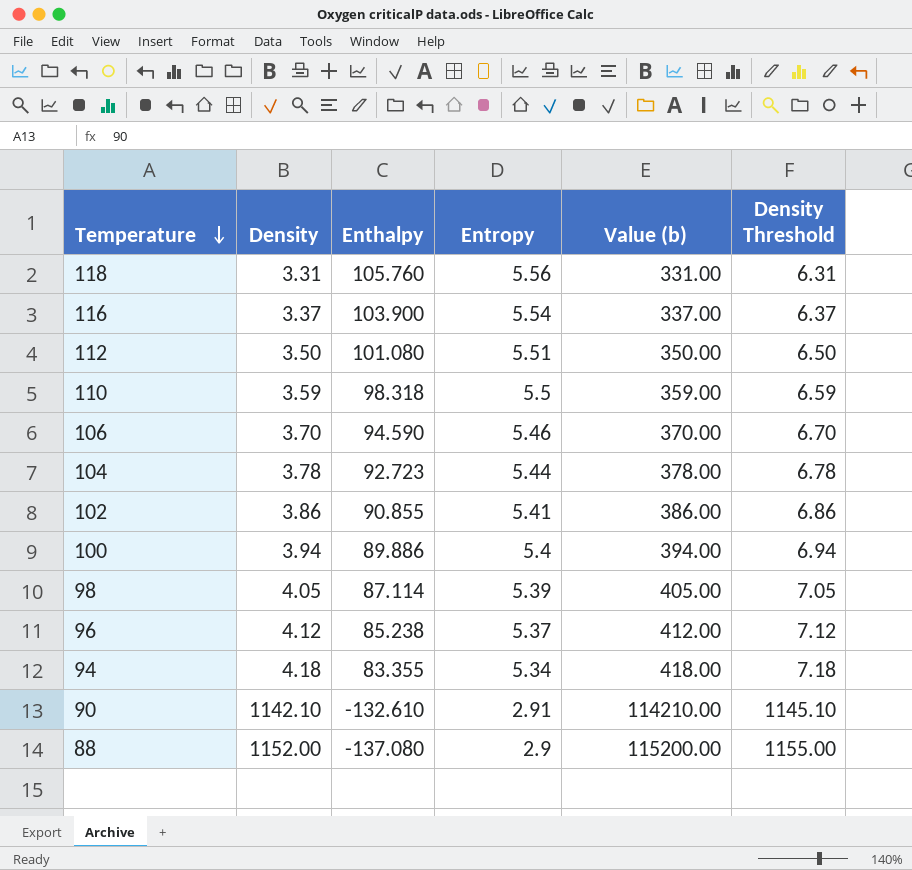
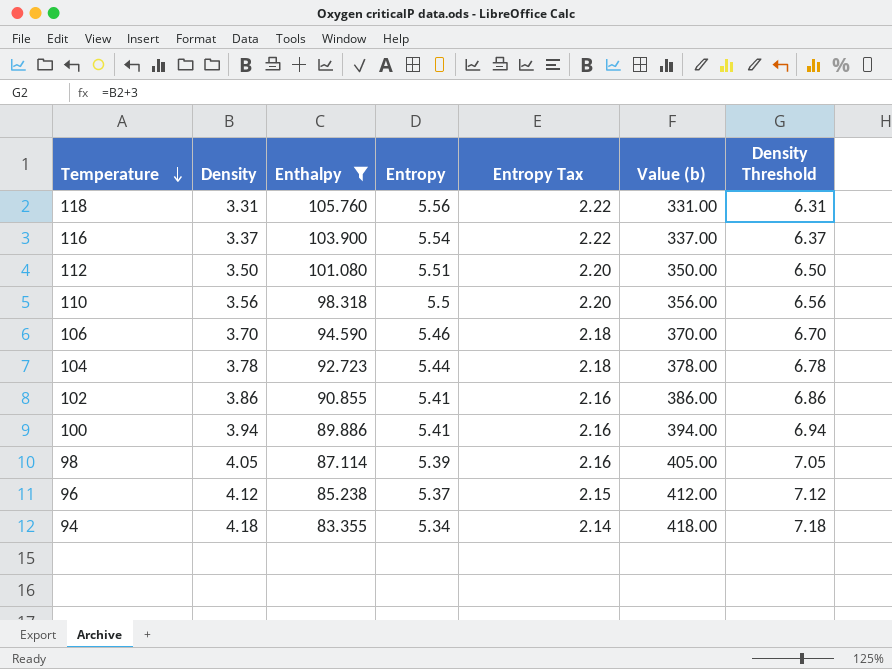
filter: none -> Enthalpy >= 83.355
column Entropy Tax | formula: none -> [Entropy] * 0.4
110 | Density: 3.59 -> 3.56
110 | Value (b): 359.00 -> 356.00
110 | Density Threshold: 6.59 -> 6.56
100 | Entropy: 5.4 -> 5.41

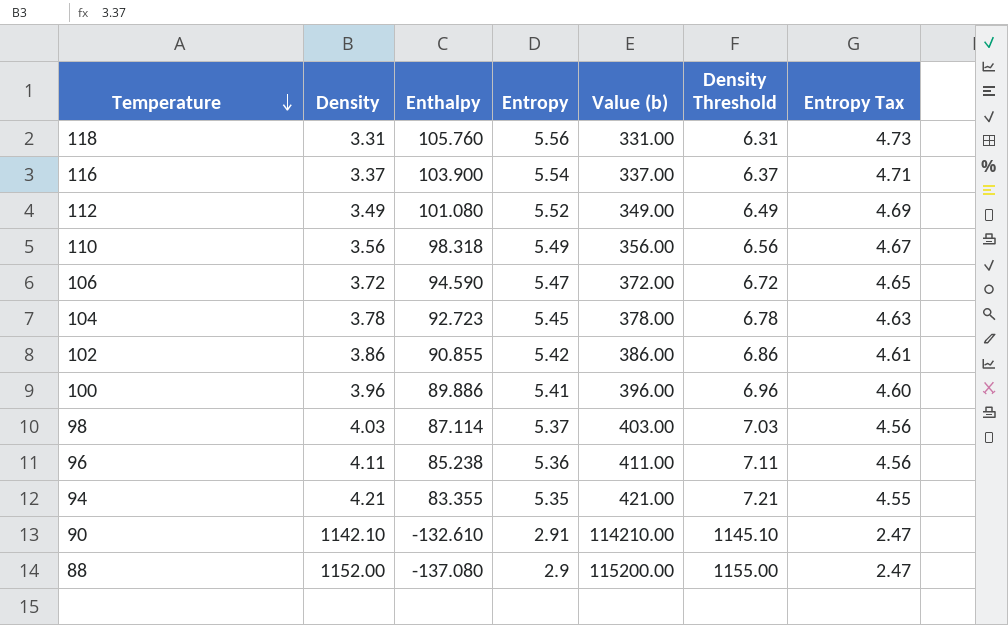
filter: Enthalpy >= 83.355 -> none
column Entropy Tax | formula: [Entropy] * 0.4 -> [Entropy] * 0.85
column Entropy Tax | position: 5 -> 7
112 | Density: 3.50 -> 3.49
112 | Entropy: 5.51 -> 5.52
112 | Value (b): 350.00 -> 349.00
112 | Density Threshold: 6.50 -> 6.49
110 | Entropy: 5.5 -> 5.49
106 | Density: 3.70 -> 3.72
106 | Entropy: 5.46 -> 5.47
106 | Value (b): 370.00 -> 372.00
106 | Density Threshold: 6.70 -> 6.72
104 | Entropy: 5.44 -> 5.45
102 | Entropy: 5.41 -> 5.42
100 | Density: 3.94 -> 3.96
100 | Value (b): 394.00 -> 396.00
100 | Density Threshold: 6.94 -> 6.96
98 | Density: 4.05 -> 4.03
98 | Entropy: 5.39 -> 5.37
98 | Value (b): 405.00 -> 403.00
98 | Density Threshold: 7.05 -> 7.03
96 | Density: 4.12 -> 4.11
96 | Entropy: 5.37 -> 5.36
96 | Value (b): 412.00 -> 411.00
96 | Density Threshold: 7.12 -> 7.11
94 | Density: 4.18 -> 4.21
94 | Entropy: 5.34 -> 5.35
94 | Value (b): 418.00 -> 421.00
94 | Density Threshold: 7.18 -> 7.21

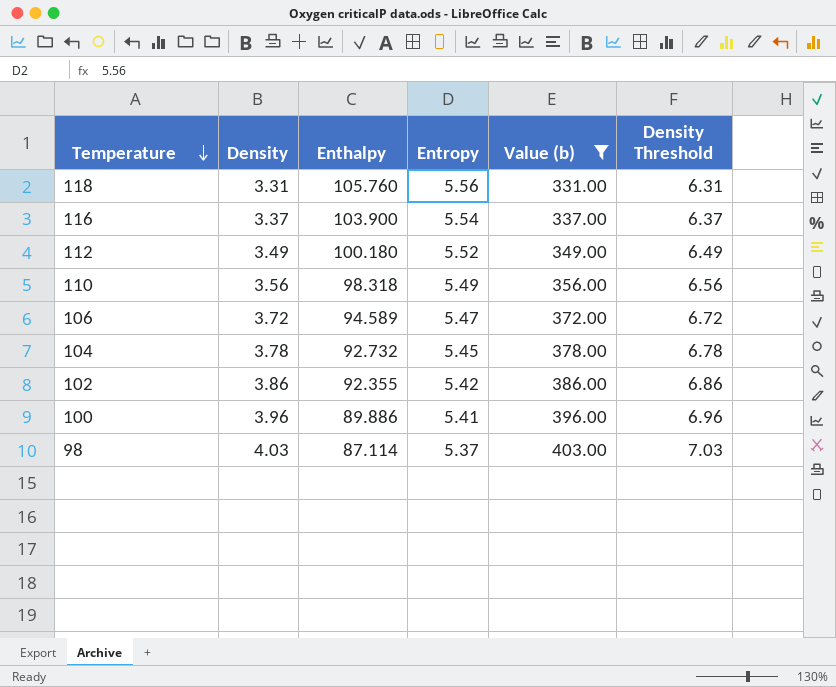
filter: none -> Value (b) <= 403.00
column Entropy Tax | formula: [Entropy] * 0.85 -> none
112 | Enthalpy: 101.080 -> 100.180
106 | Enthalpy: 94.590 -> 94.589
104 | Enthalpy: 92.723 -> 92.732
102 | Enthalpy: 90.855 -> 92.355

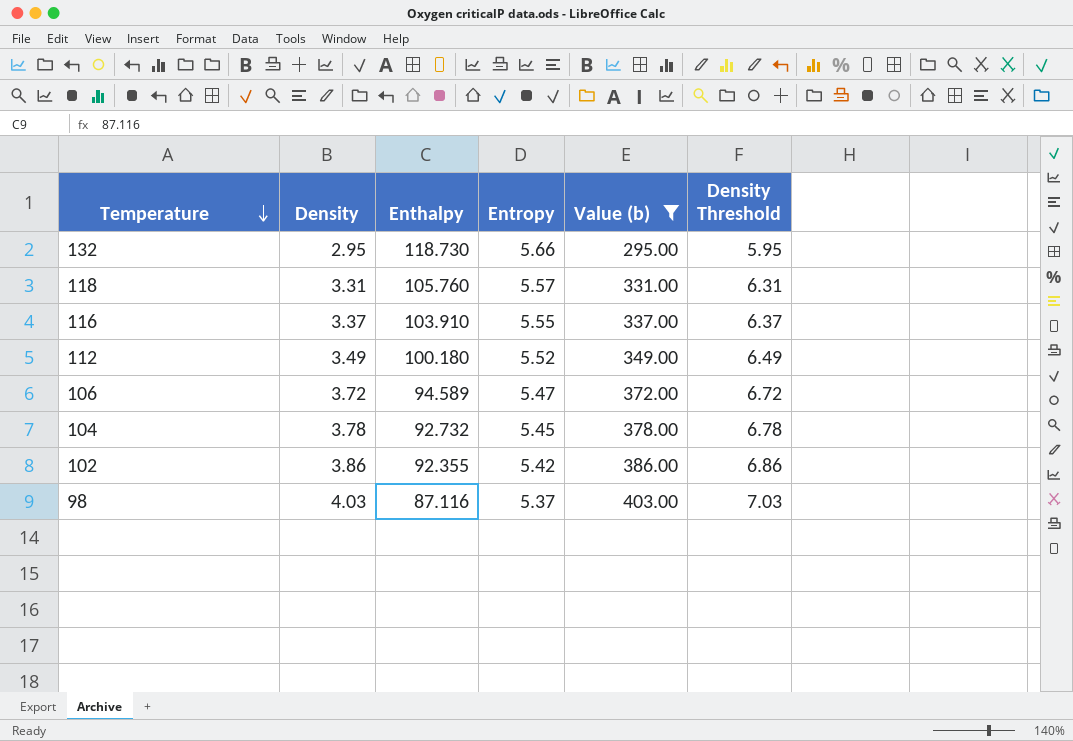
row 110: 3.56 | 98.318 | 5.49 | 356.00 | 6.56 -> none
row 100: 3.96 | 89.886 | 5.41 | 396.00 | 6.96 -> none
row 132: none -> 2.95 | 118.730 | 5.66 | 295.00 | 5.95
118 | Entropy: 5.56 -> 5.57
116 | Enthalpy: 103.900 -> 103.910
116 | Entropy: 5.54 -> 5.55
98 | Enthalpy: 87.114 -> 87.116

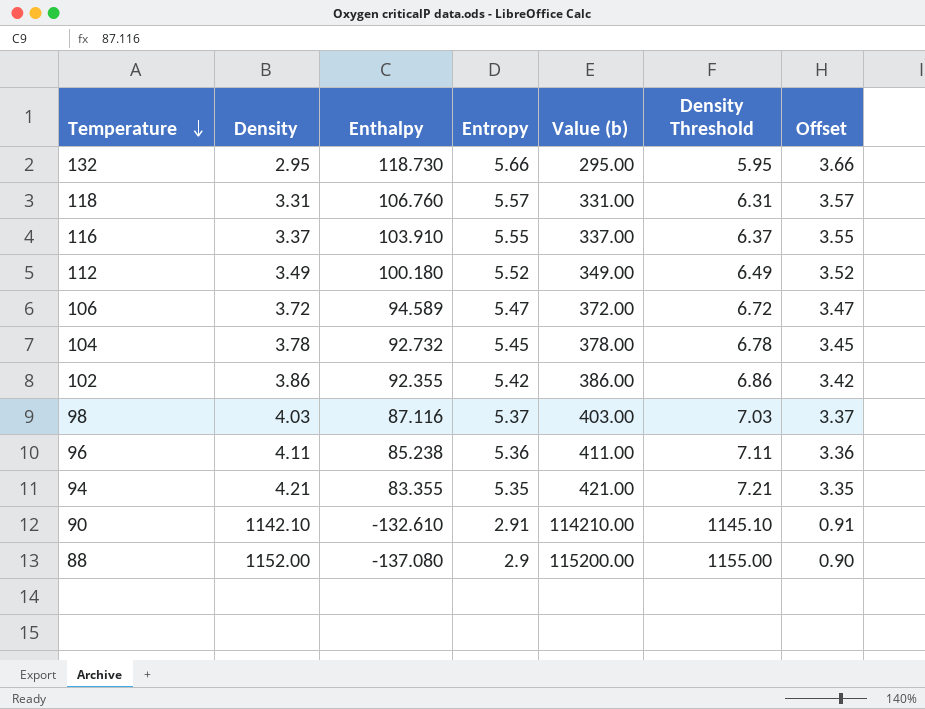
filter: Value (b) <= 403.00 -> none
column Offset | formula: none -> [Entropy] - 2
118 | Enthalpy: 105.760 -> 106.760

